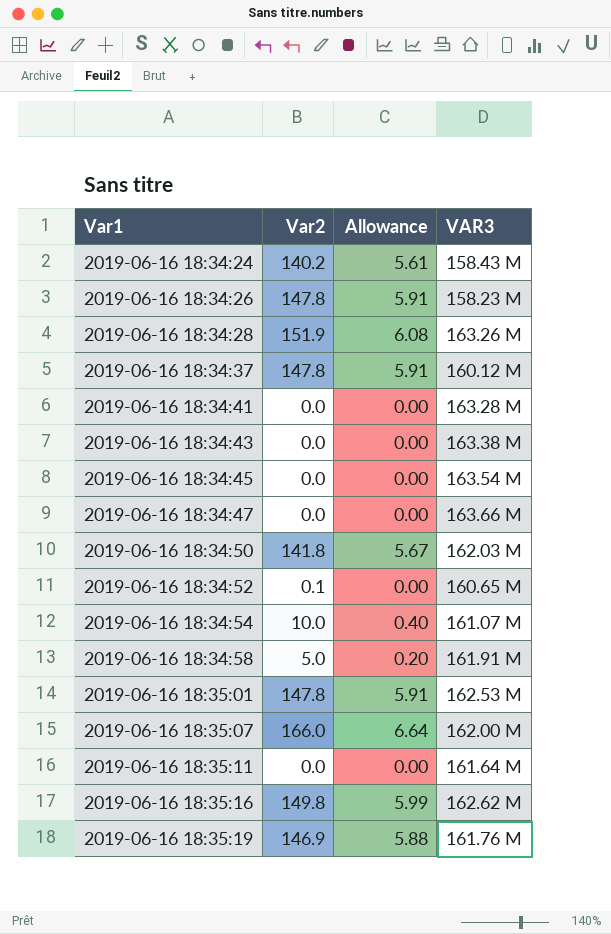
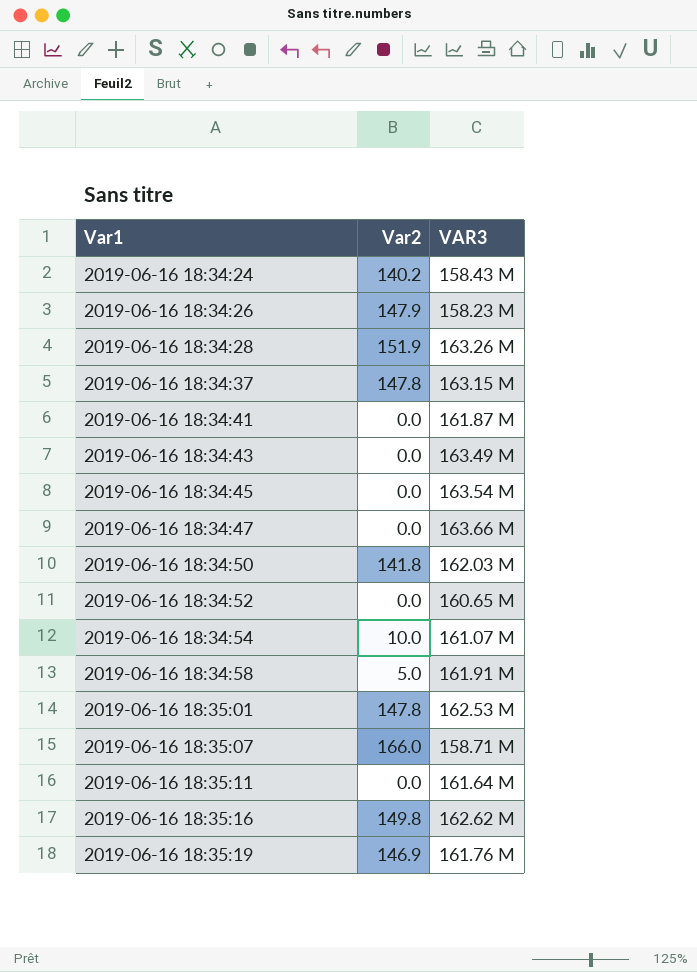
column Allowance | formula: [Var2] * 0.04 -> none
2019-06-16 18:34:26 | Var2: 147.8 -> 147.9
2019-06-16 18:34:37 | VAR3: 160.12 M -> 163.15 M
2019-06-16 18:34:41 | VAR3: 163.28 M -> 161.87 M
2019-06-16 18:34:43 | VAR3: 163.38 M -> 163.49 M
2019-06-16 18:34:52 | Var2: 0.1 -> 0.0
2019-06-16 18:35:07 | VAR3: 162.00 M -> 158.71 M

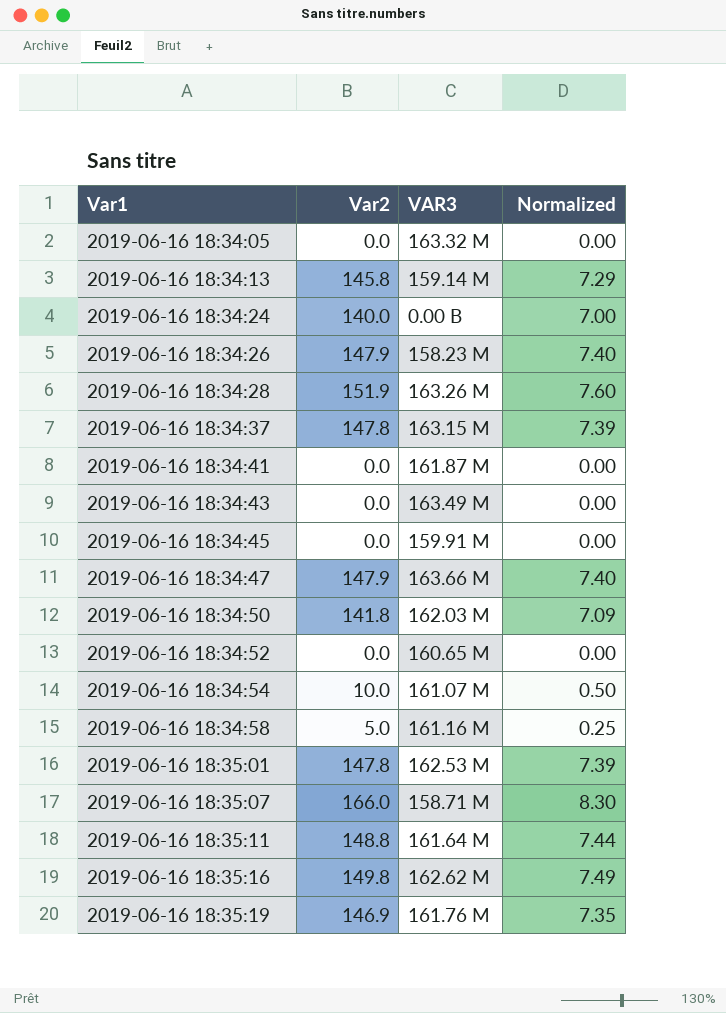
column Normalized | formula: none -> [Var2] * 0.05
row 2019-06-16 18:34:05: none -> 0.0 | 163.32 M | 0.00
row 2019-06-16 18:34:13: none -> 145.8 | 159.14 M | 7.29
2019-06-16 18:34:24 | Var2: 140.2 -> 140.0
2019-06-16 18:34:24 | VAR3: 158.43 M -> 0.00 B
2019-06-16 18:34:45 | VAR3: 163.54 M -> 159.91 M
2019-06-16 18:34:47 | Var2: 0.0 -> 147.9
2019-06-16 18:34:58 | VAR3: 161.91 M -> 161.16 M
2019-06-16 18:35:11 | Var2: 0.0 -> 148.8

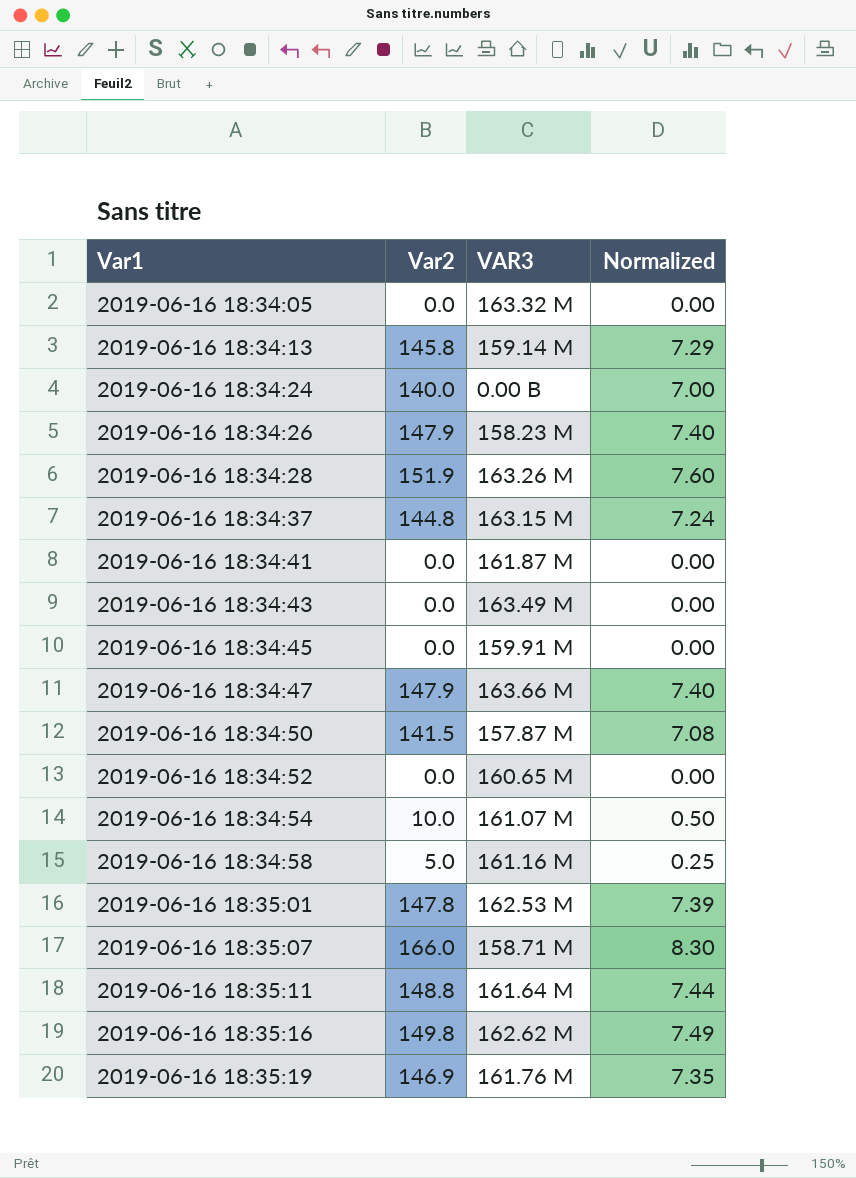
2019-06-16 18:34:37 | Var2: 147.8 -> 144.8
2019-06-16 18:34:37 | Normalized: 7.39 -> 7.24
2019-06-16 18:34:50 | Var2: 141.8 -> 141.5
2019-06-16 18:34:50 | VAR3: 162.03 M -> 157.87 M
2019-06-16 18:34:50 | Normalized: 7.09 -> 7.08

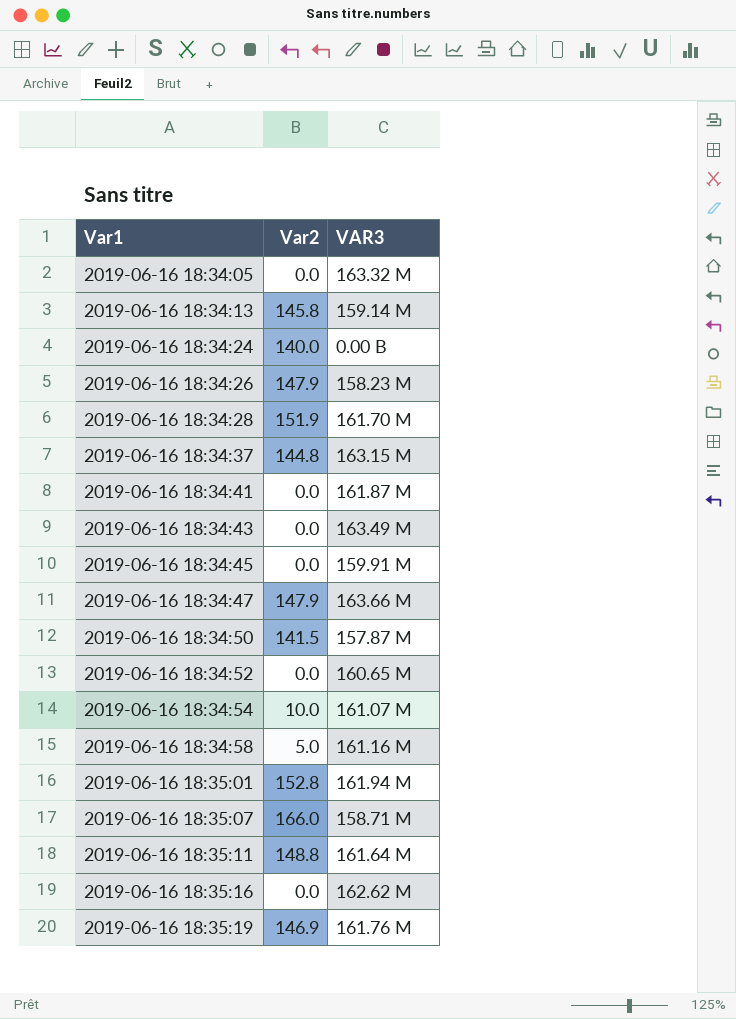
column Normalized | formula: [Var2] * 0.05 -> none
2019-06-16 18:34:28 | VAR3: 163.26 M -> 161.70 M
2019-06-16 18:35:01 | Var2: 147.8 -> 152.8
2019-06-16 18:35:01 | VAR3: 162.53 M -> 161.94 M
2019-06-16 18:35:16 | Var2: 149.8 -> 0.0

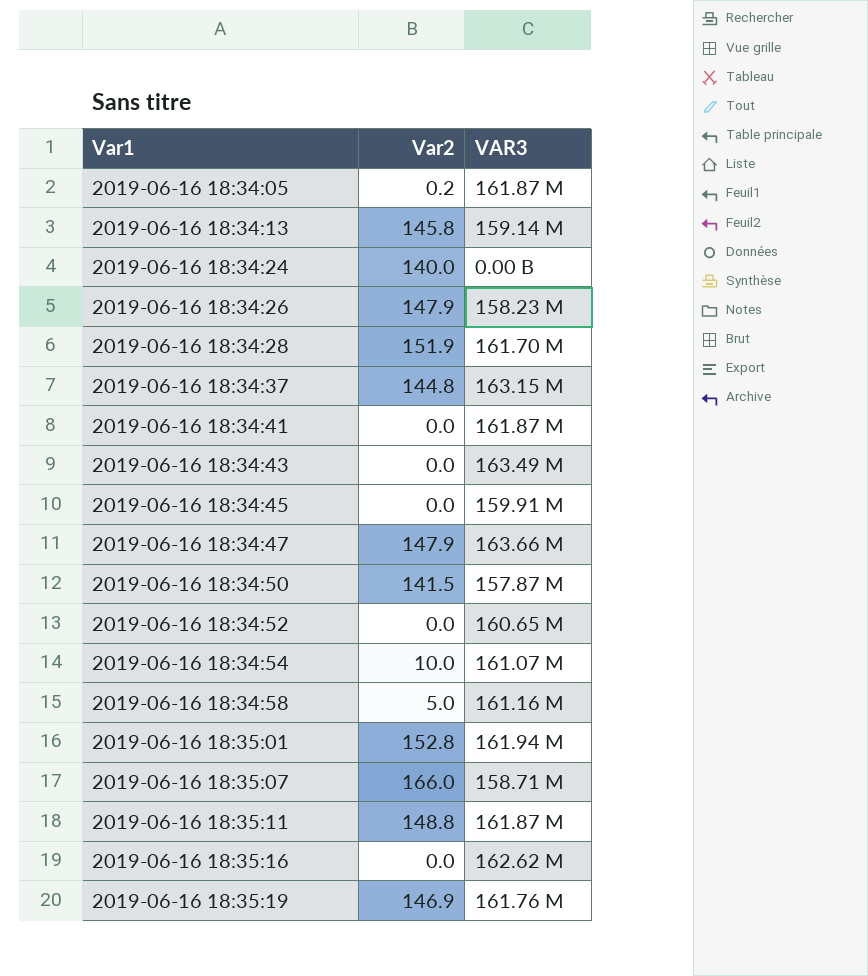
2019-06-16 18:34:05 | Var2: 0.0 -> 0.2
2019-06-16 18:34:05 | VAR3: 163.32 M -> 161.87 M
2019-06-16 18:35:11 | VAR3: 161.64 M -> 161.87 M

